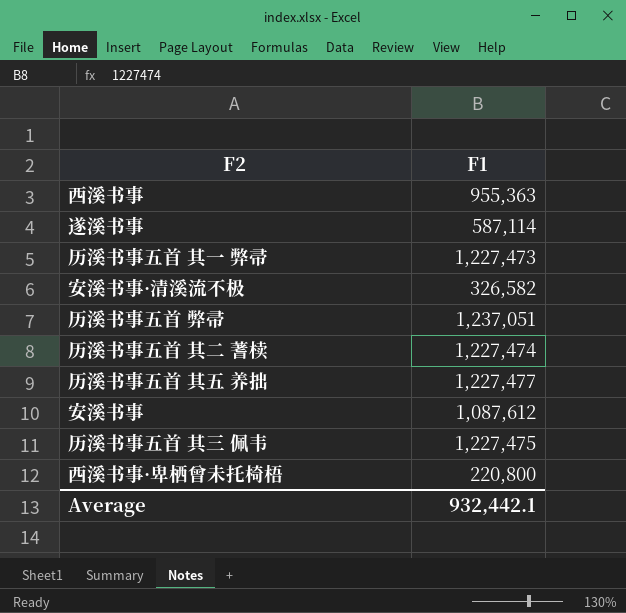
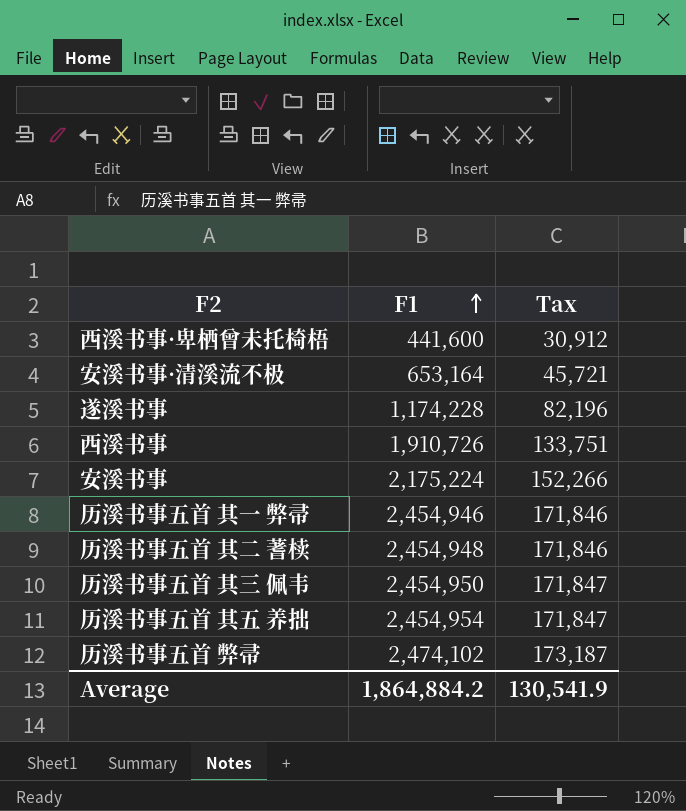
row order: none -> F1 ascending
column Tax | formula: none -> [F1] * 0.07
西溪书事·卑栖曾未托椅梧 | F1: 220,800 -> 441,600
安溪书事·清溪流不极 | F1: 326,582 -> 653,164
遂溪书事 | F1: 587,114 -> 1,174,228
西溪书事 | F1: 955,363 -> 1,910,726
安溪书事 | F1: 1,087,612 -> 2,175,224
历溪书事五首 其一 弊帚 | F1: 1,227,473 -> 2,454,946
历溪书事五首 其二 蓍椟 | F1: 1,227,474 -> 2,454,948
历溪书事五首 其三 佩韦 | F1: 1,227,475 -> 2,454,950
历溪书事五首 其五 养拙 | F1: 1,227,477 -> 2,454,954
历溪书事五首 弊帚 | F1: 1,237,051 -> 2,474,102
Average | F1: 932,442.1 -> 1,864,884.2

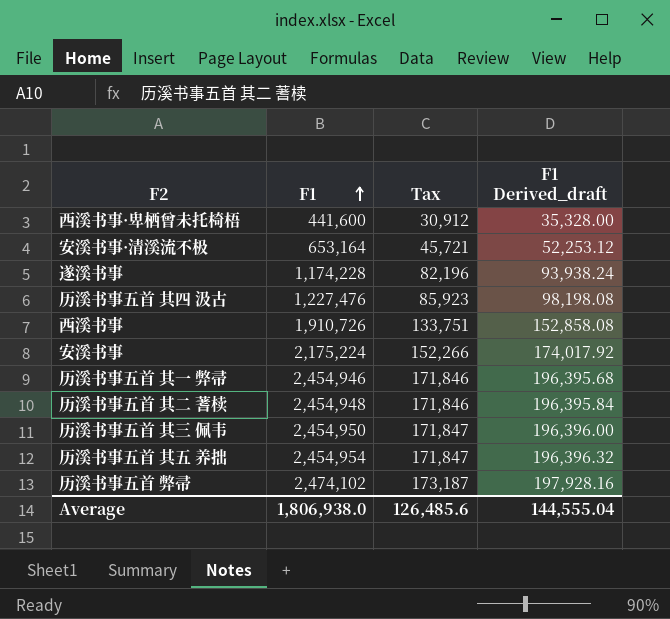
column F1 Derived_draft | formula: none -> [F1] * 0.08
row 历溪书事五首 其四 汲古: none -> 1,227,476 | 85,923 | 98,198.08
Average | F1: 1,864,884.2 -> 1,806,938.0
Average | Tax: 130,541.9 -> 126,485.6

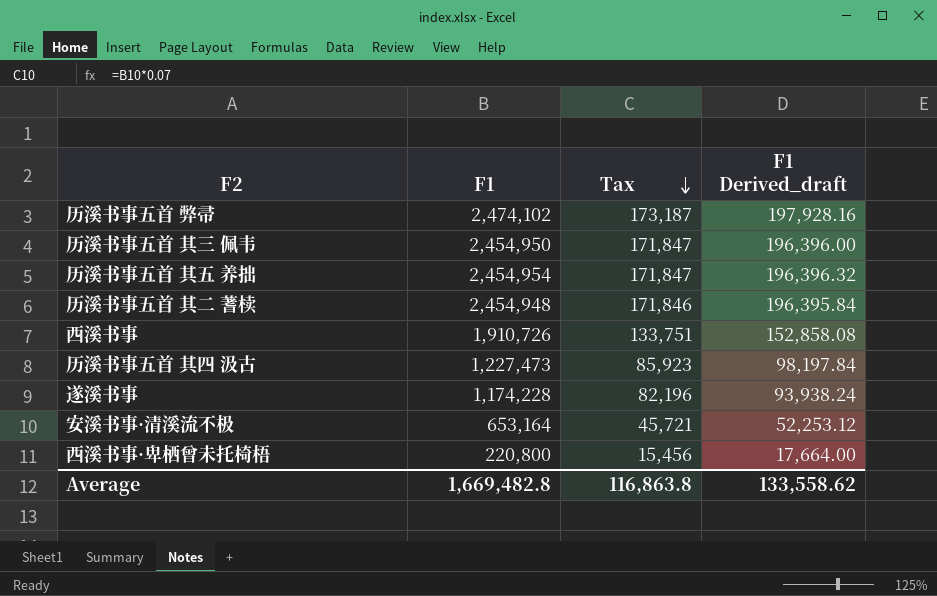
row order: F1 ascending -> Tax descending
row 安溪书事: 2,175,224 | 152,266 | 174,017.92 -> none
row 历溪书事五首 其一 弊帚: 2,454,946 | 171,846 | 196,395.68 -> none
历溪书事五首 其四 汲古 | F1: 1,227,476 -> 1,227,473
历溪书事五首 其四 汲古 | F1 Derived_draft: 98,198.08 -> 98,197.84
西溪书事·卑栖曾未托椅梧 | F1: 441,600 -> 220,800
西溪书事·卑栖曾未托椅梧 | Tax: 30,912 -> 15,456
西溪书事·卑栖曾未托椅梧 | F1 Derived_draft: 35,328.00 -> 17,664.00
Average | F1: 1,806,938.0 -> 1,669,482.8
Average | Tax: 126,485.6 -> 116,863.8
Average | F1 Derived_draft: 144,555.04 -> 133,558.62

